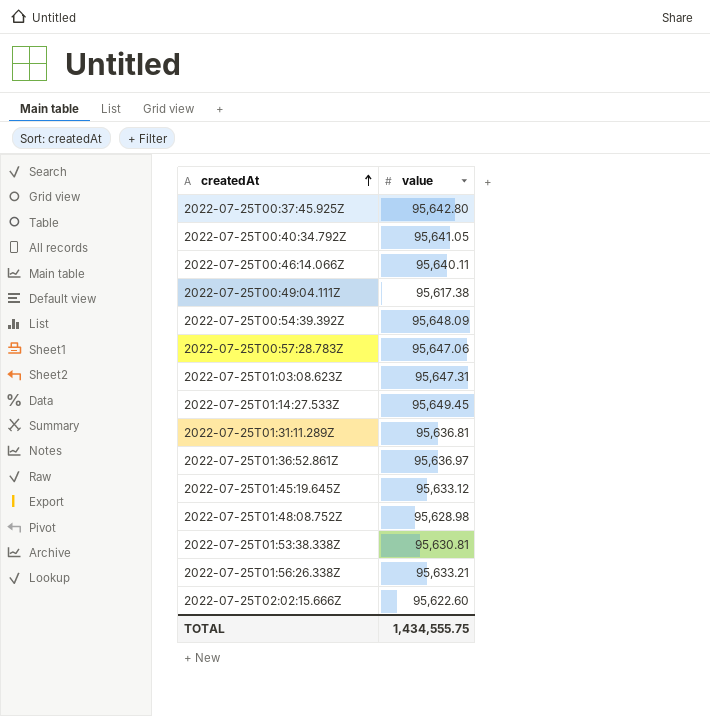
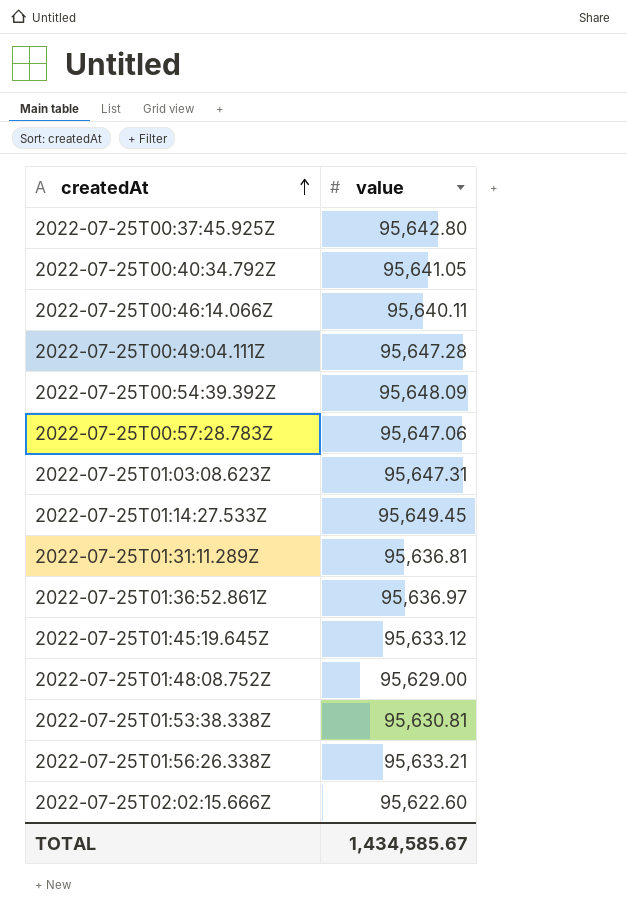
2022-07-25T00:49:04.111Z | value: 95,617.38 -> 95,647.28
2022-07-25T01:48:08.752Z | value: 95,628.98 -> 95,629.00
TOTAL | value: 1,434,555.75 -> 1,434,585.67

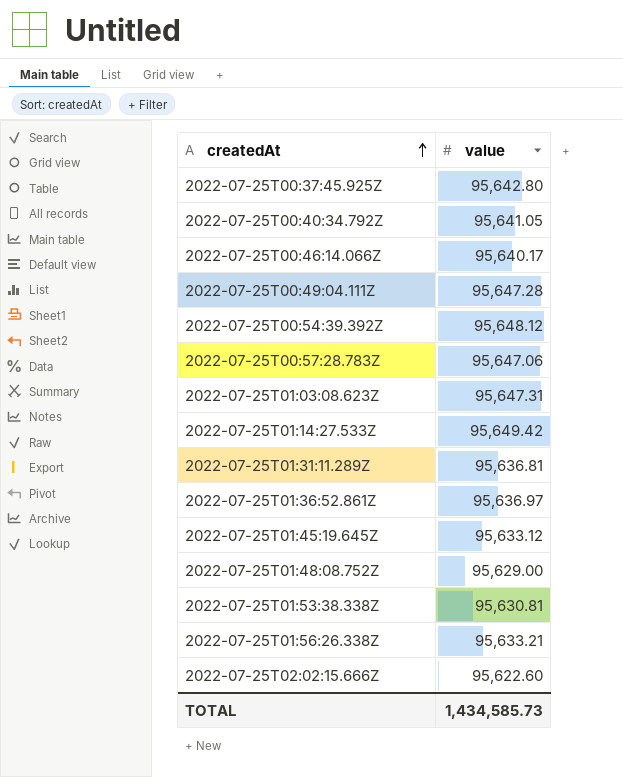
2022-07-25T00:46:14.066Z | value: 95,640.11 -> 95,640.17
2022-07-25T00:54:39.392Z | value: 95,648.09 -> 95,648.12
2022-07-25T01:14:27.533Z | value: 95,649.45 -> 95,649.42
TOTAL | value: 1,434,585.67 -> 1,434,585.73

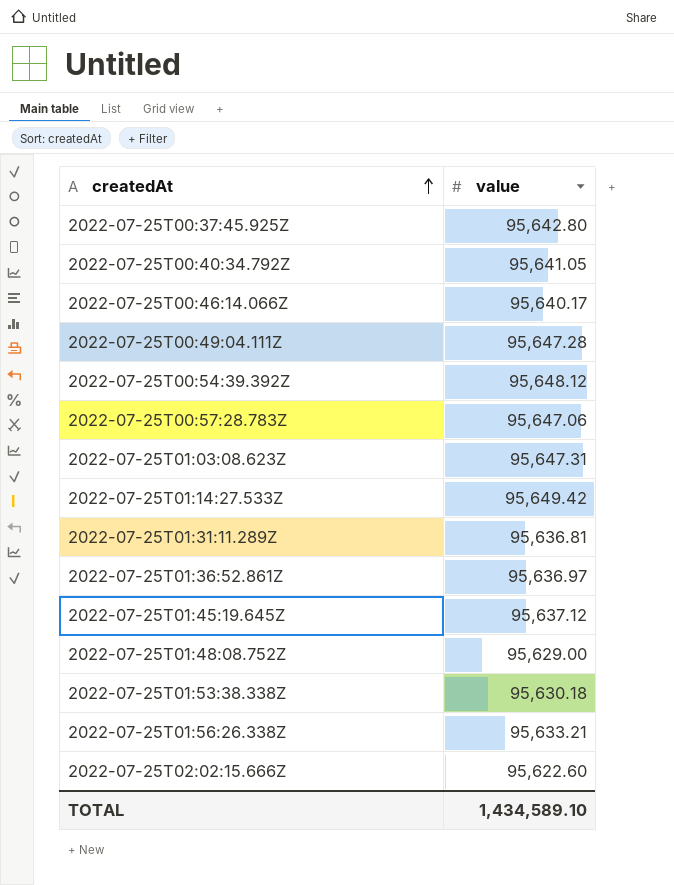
2022-07-25T01:45:19.645Z | value: 95,633.12 -> 95,637.12
2022-07-25T01:53:38.338Z | value: 95,630.81 -> 95,630.18
TOTAL | value: 1,434,585.73 -> 1,434,589.10

